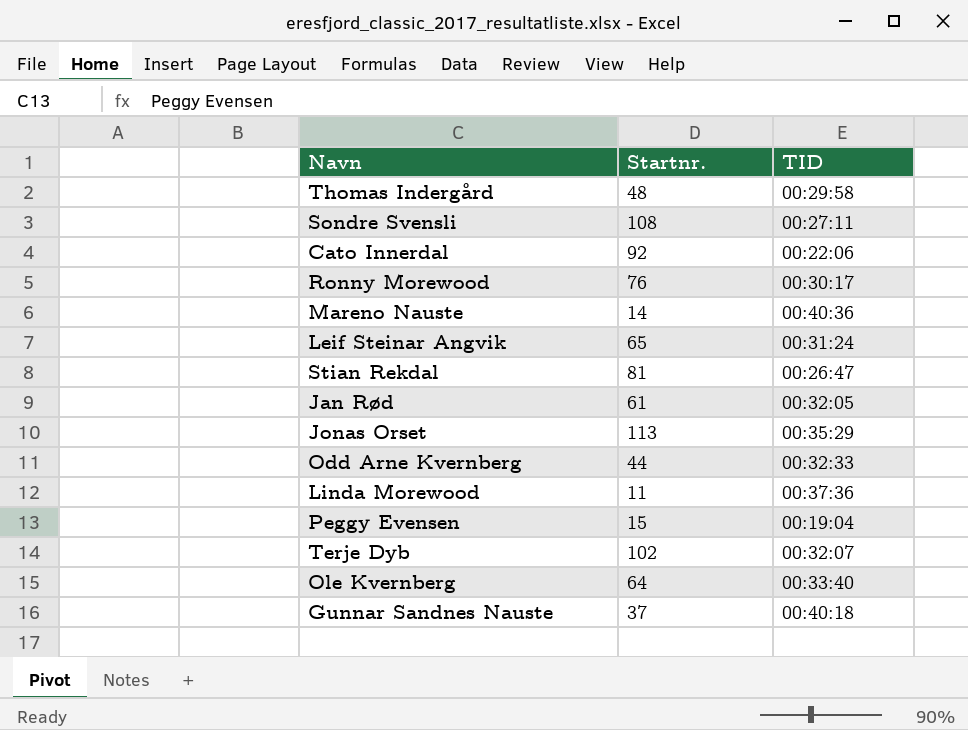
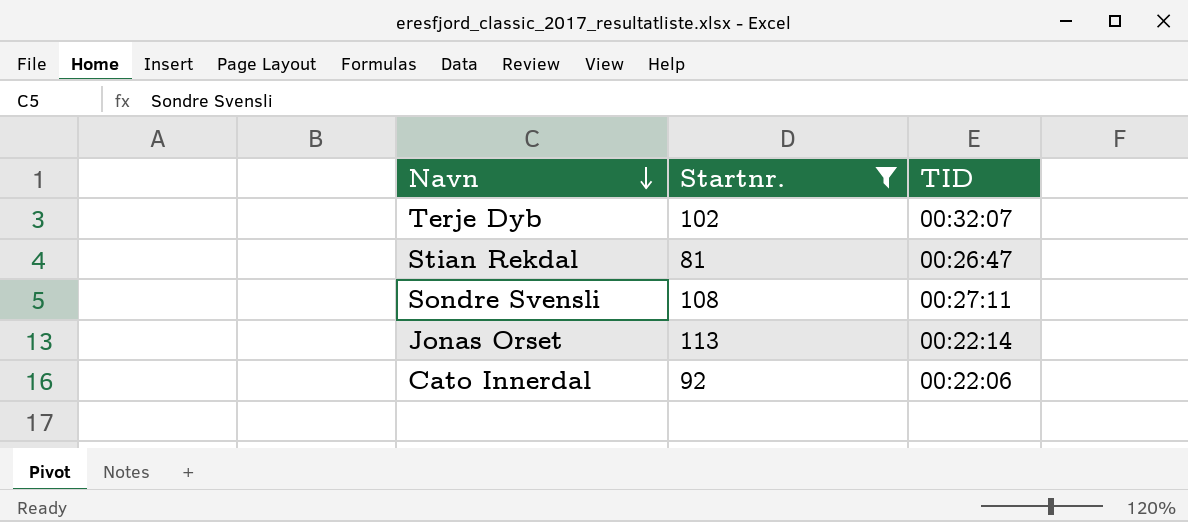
filter: none -> Startnr. >= 81
row order: none -> Navn descending
Jonas Orset | TID: 00:35:29 -> 00:22:14

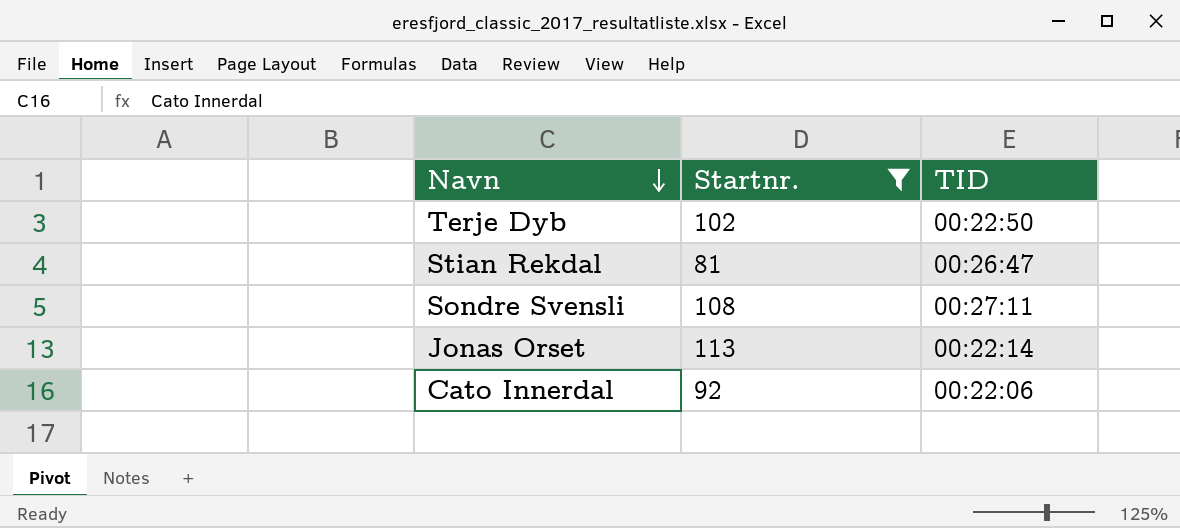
Terje Dyb | TID: 00:32:07 -> 00:22:50

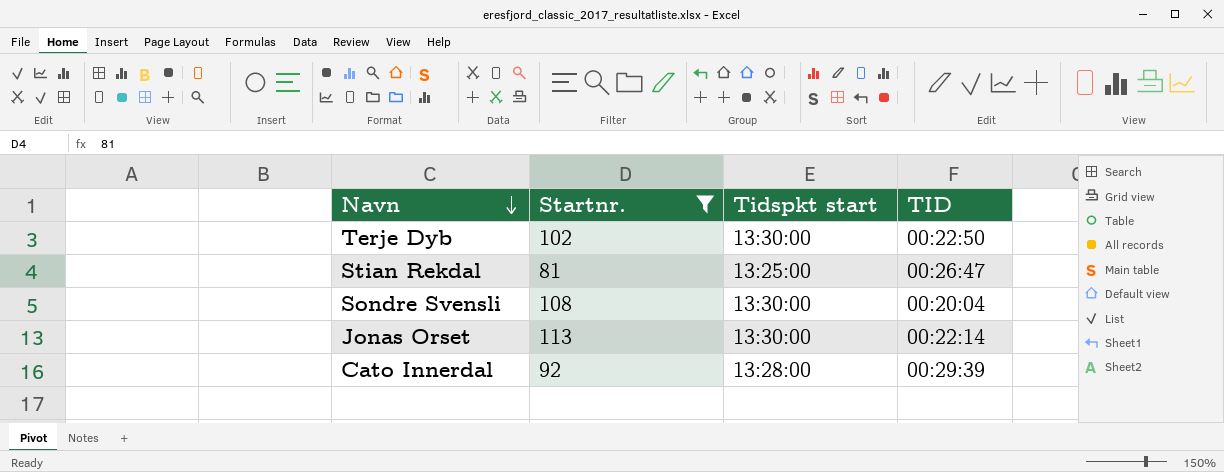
column Tidspkt start | position: none -> 3
Sondre Svensli | TID: 00:27:11 -> 00:20:04
Cato Innerdal | TID: 00:22:06 -> 00:29:39

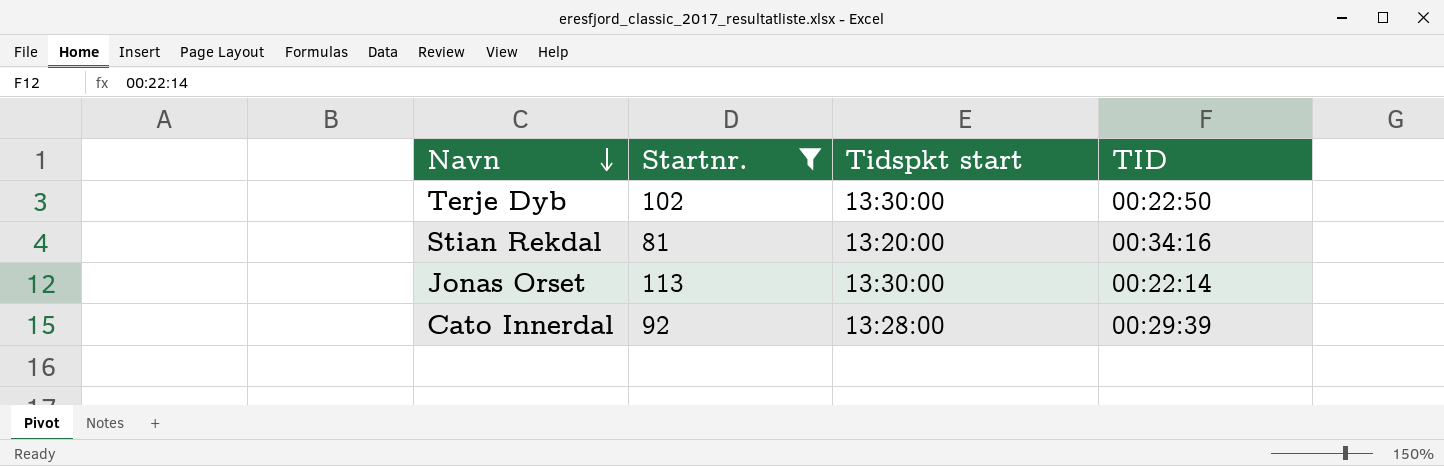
row Sondre Svensli: 108 | 13:30:00 | 00:20:04 -> none
Stian Rekdal | Tidspkt start: 13:25:00 -> 13:20:00
Stian Rekdal | TID: 00:26:47 -> 00:34:16

